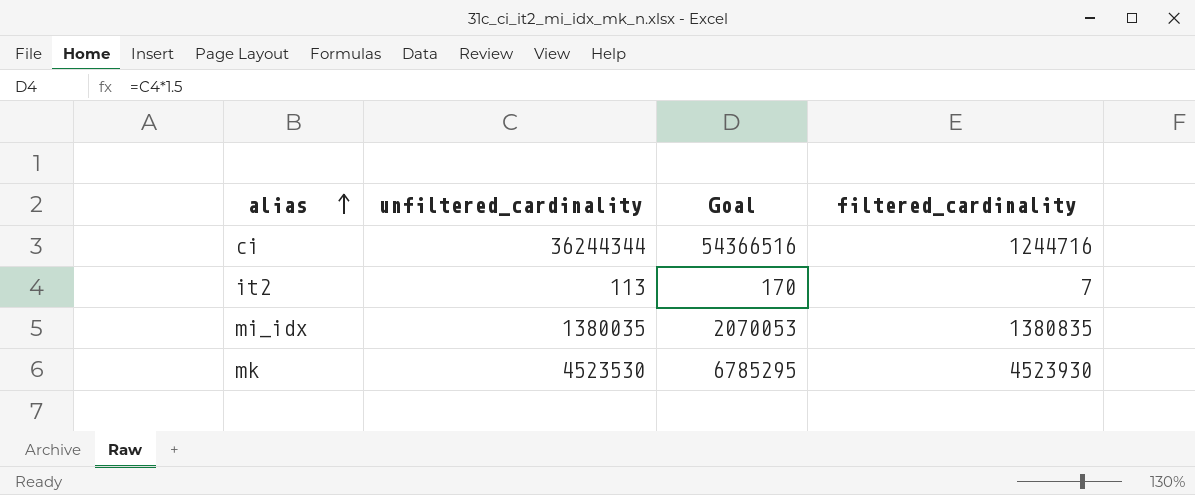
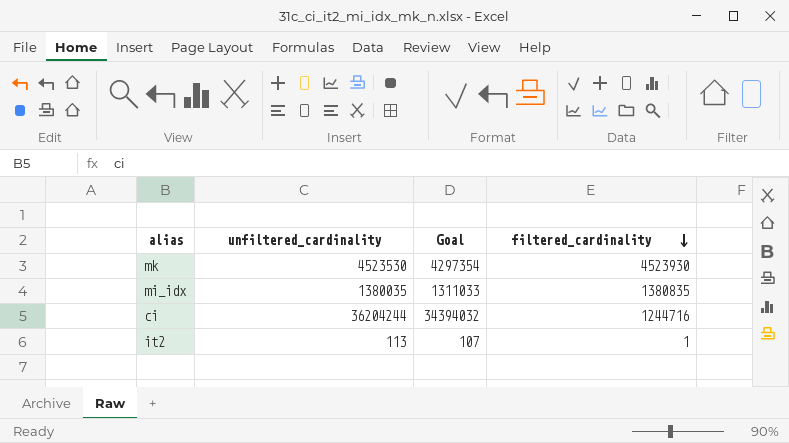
row order: alias ascending -> filtered_cardinality descending
column Goal | formula: [unfiltered_cardinality] * 1.5 -> [unfiltered_cardinality] * 0.95
ci | unfiltered_cardinality: 36244344 -> 36204244
it2 | filtered_cardinality: 7 -> 1

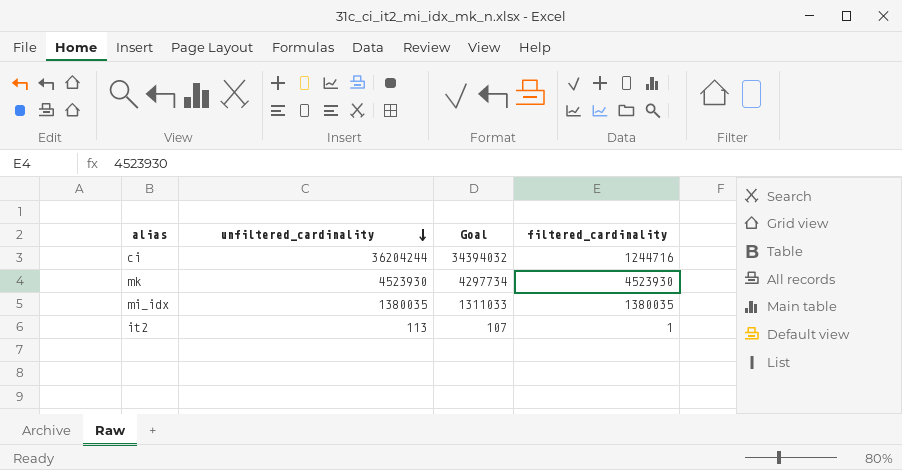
row order: filtered_cardinality descending -> unfiltered_cardinality descending
mk | unfiltered_cardinality: 4523530 -> 4523930
mk | Goal: 4297354 -> 4297734
mi_idx | filtered_cardinality: 1380835 -> 1380035

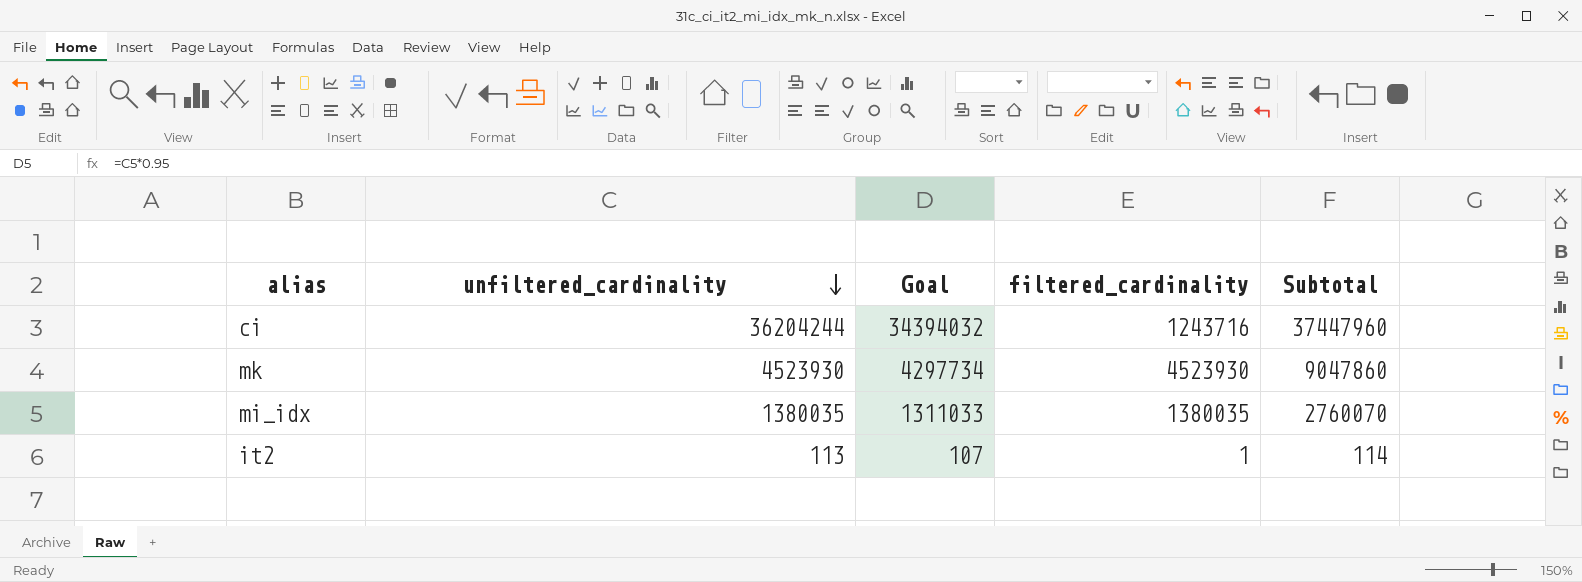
column Subtotal | formula: none -> [unfiltered_cardinality] + [filtered_cardinality]
ci | filtered_cardinality: 1244716 -> 1243716

